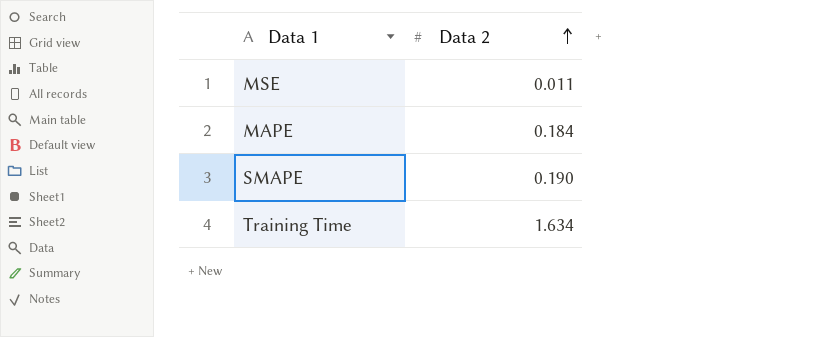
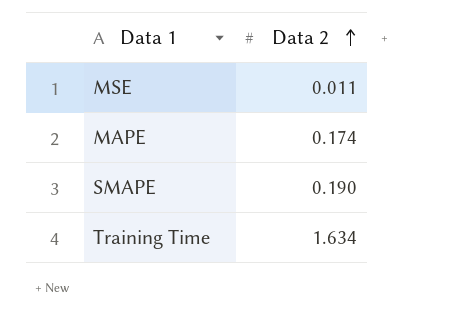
MAPE | Data 2: 0.184 -> 0.174

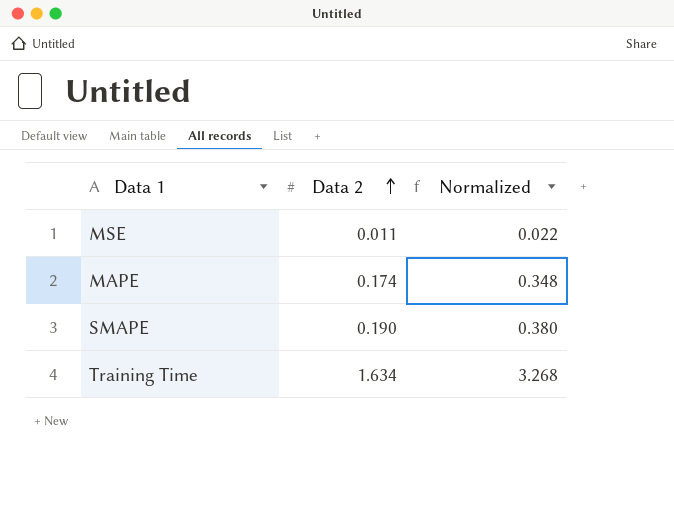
column Normalized | formula: none -> [Data 2] * 2

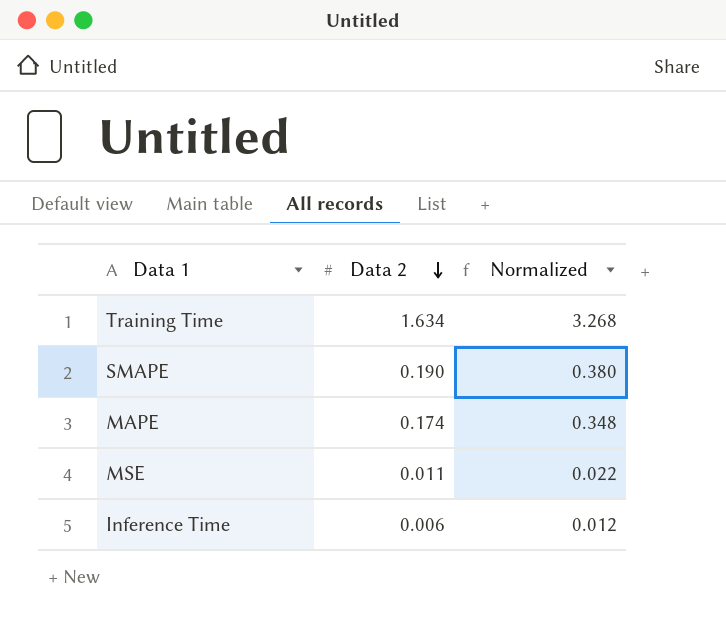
row order: Data 2 ascending -> Data 2 descending
row Inference Time: none -> 0.006 | 0.012

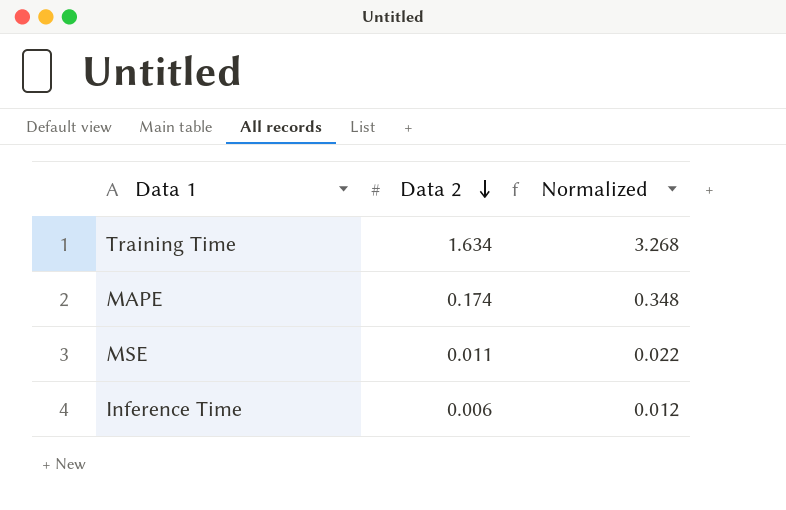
row SMAPE: 0.190 | 0.380 -> none

